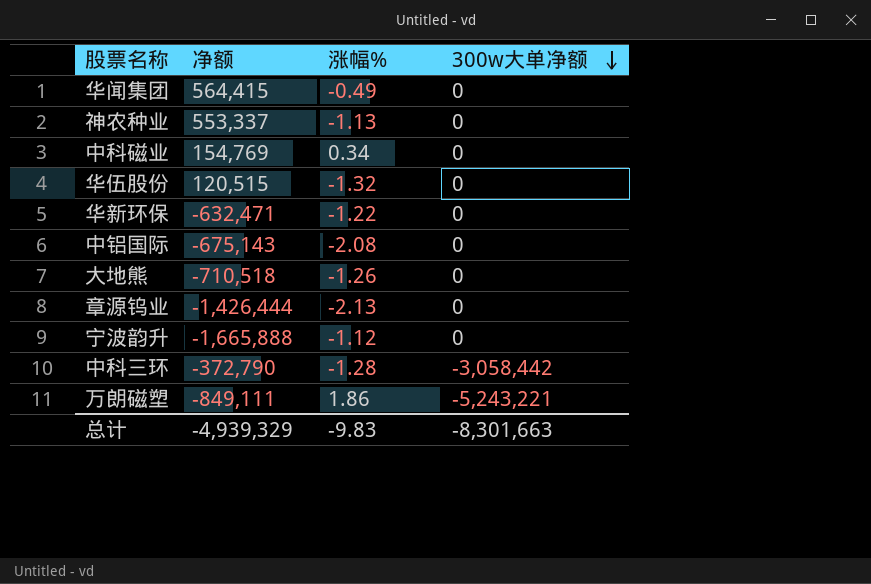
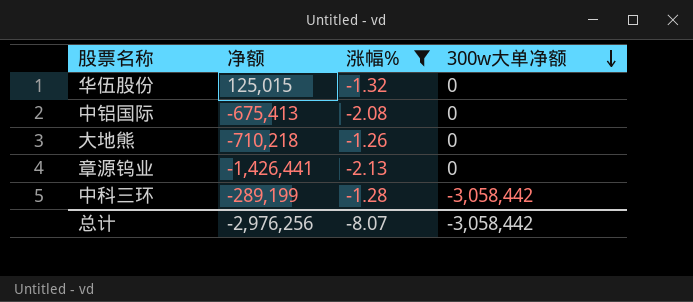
filter: none -> 涨幅% <= -1.26
华伍股份 | 净额: 120,515 -> 125,015
中铝国际 | 净额: -675,143 -> -675,413
大地熊 | 净额: -710,518 -> -710,218
章源钨业 | 净额: -1,426,444 -> -1,426,441
中科三环 | 净额: -372,790 -> -289,199
总计 | 净额: -4,939,329 -> -2,976,256
总计 | 涨幅%: -9.83 -> -8.07
总计 | 300w大单净额: -8,301,663 -> -3,058,442

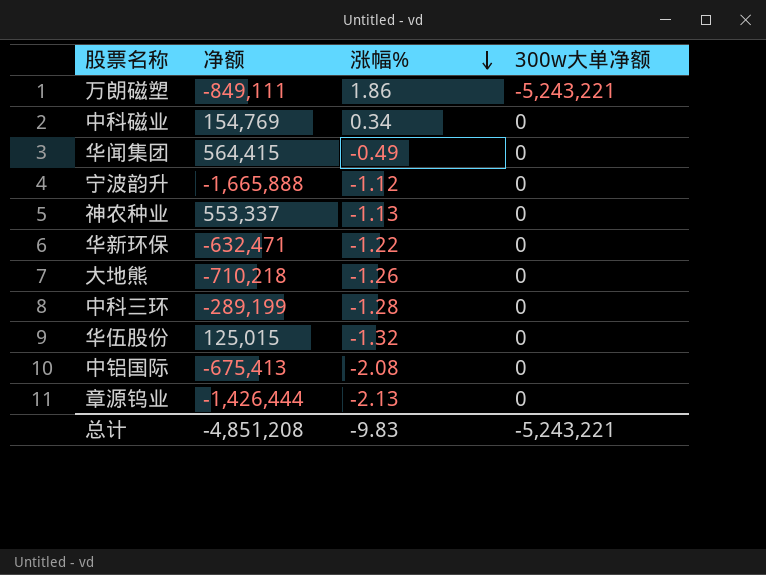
filter: 涨幅% <= -1.26 -> none
row order: 300w大单净额 descending -> 涨幅% descending
中科三环 | 300w大单净额: -3,058,442 -> 0
章源钨业 | 净额: -1,426,441 -> -1,426,444
总计 | 净额: -2,976,256 -> -4,851,208
总计 | 涨幅%: -8.07 -> -9.83
总计 | 300w大单净额: -3,058,442 -> -5,243,221

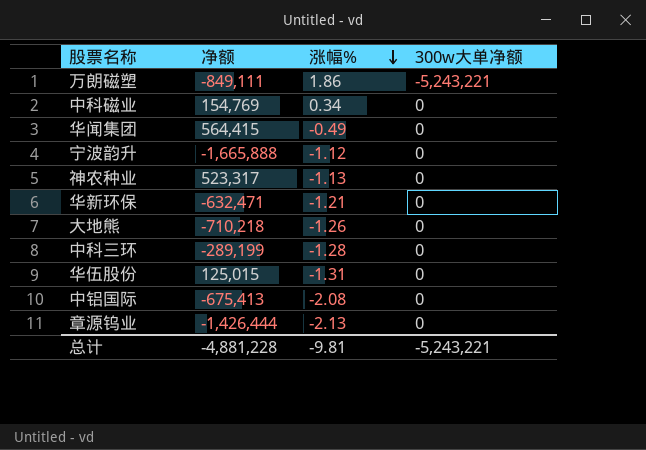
神农种业 | 净额: 553,337 -> 523,317
华新环保 | 涨幅%: -1.22 -> -1.21
华伍股份 | 涨幅%: -1.32 -> -1.31
总计 | 净额: -4,851,208 -> -4,881,228
总计 | 涨幅%: -9.83 -> -9.81

